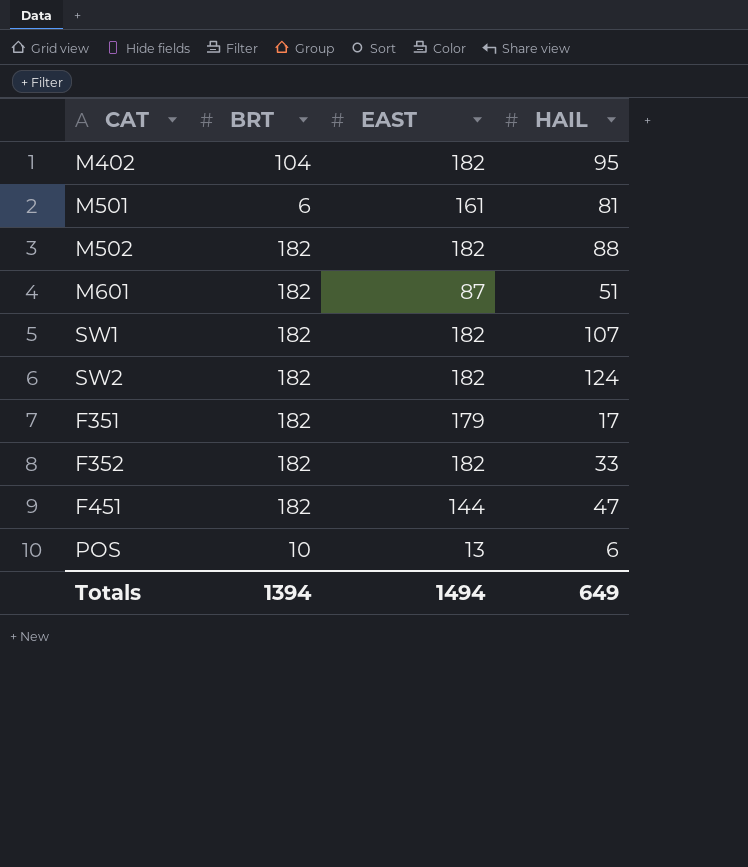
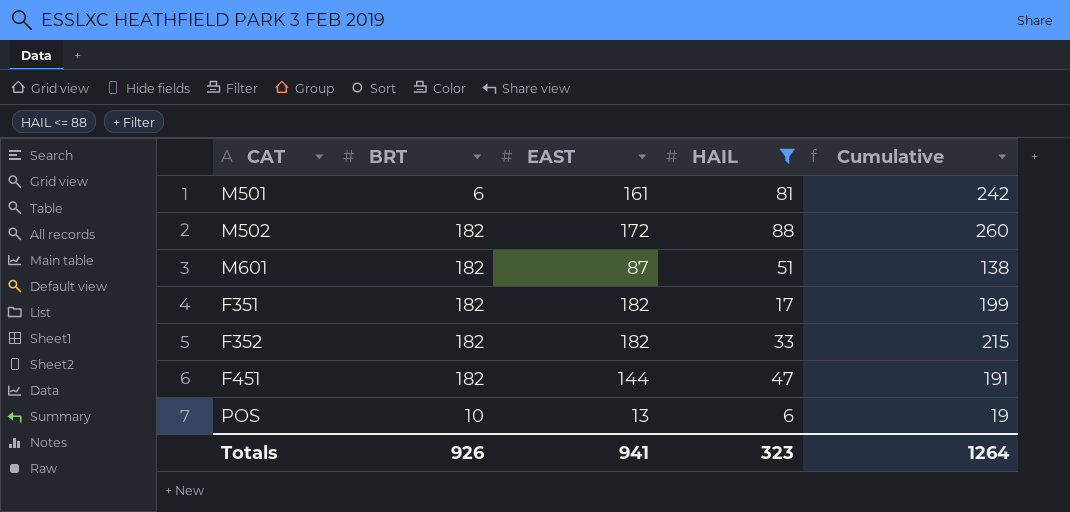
filter: none -> HAIL <= 88
column Cumulative | formula: none -> [EAST] + [HAIL]
M502 | EAST: 182 -> 172
F351 | EAST: 179 -> 182
Totals | BRT: 1394 -> 926
Totals | EAST: 1494 -> 941
Totals | HAIL: 649 -> 323

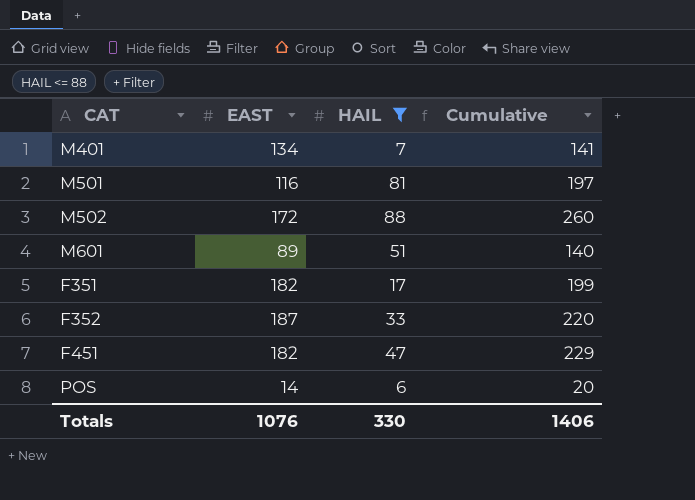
column BRT | position: 2 -> none
row M401: none -> 134 | 7 | 141
M501 | EAST: 161 -> 116
M501 | Cumulative: 242 -> 197
M601 | EAST: 87 -> 89
M601 | Cumulative: 138 -> 140
F352 | EAST: 182 -> 187
F352 | Cumulative: 215 -> 220
F451 | EAST: 144 -> 182
F451 | Cumulative: 191 -> 229
POS | EAST: 13 -> 14
POS | Cumulative: 19 -> 20
Totals | EAST: 941 -> 1076
Totals | HAIL: 323 -> 330
Totals | Cumulative: 1264 -> 1406

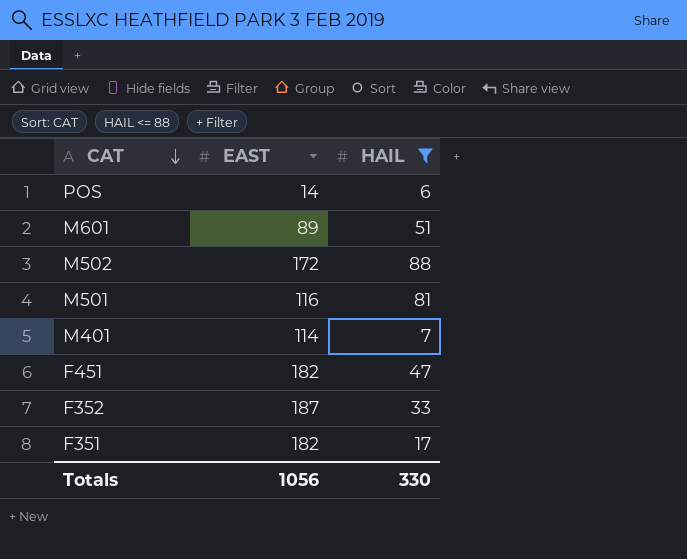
row order: none -> CAT descending
column Cumulative | formula: [EAST] + [HAIL] -> none
M401 | EAST: 134 -> 114
Totals | EAST: 1076 -> 1056

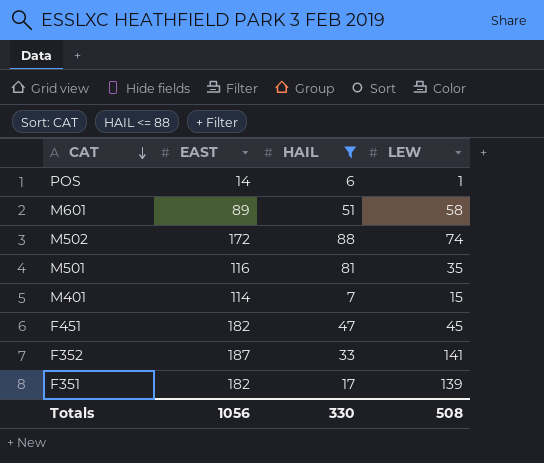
column LEW | position: none -> 4

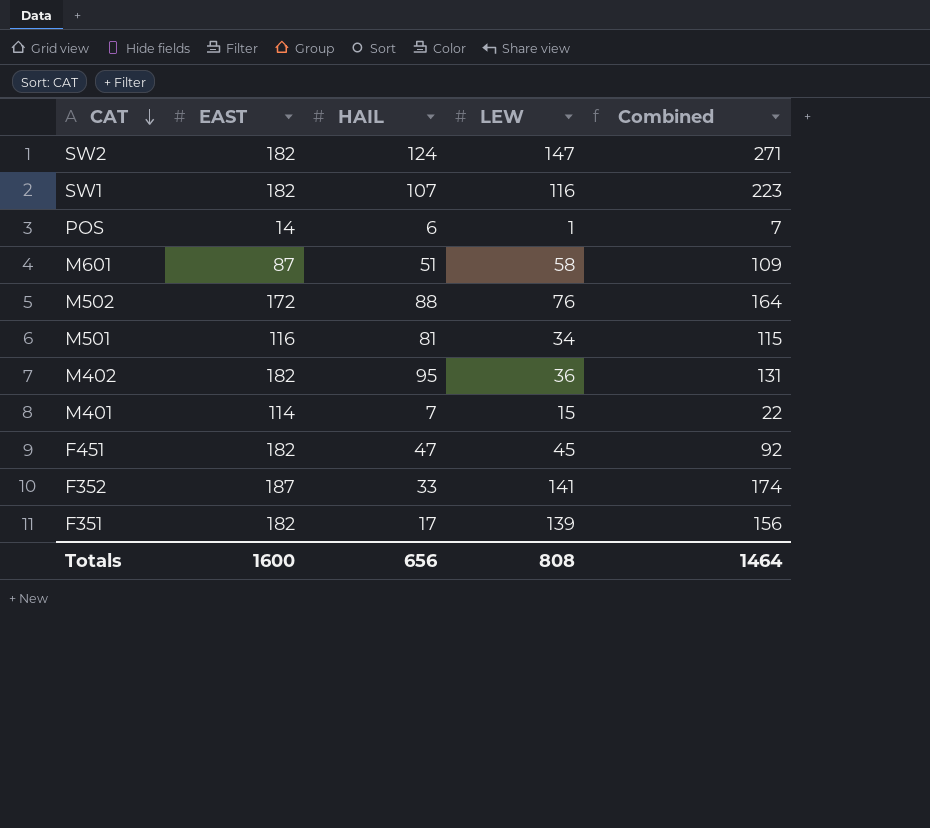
filter: HAIL <= 88 -> none
column Combined | formula: none -> [HAIL] + [LEW]
M601 | EAST: 89 -> 87
M502 | LEW: 74 -> 76
M501 | LEW: 35 -> 34
Totals | EAST: 1056 -> 1600
Totals | HAIL: 330 -> 656
Totals | LEW: 508 -> 808

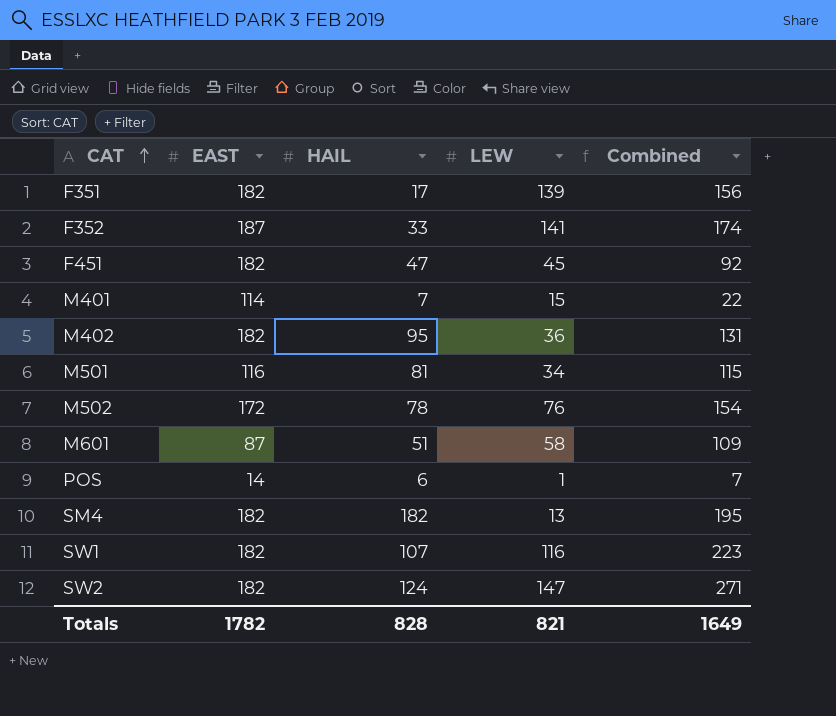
row order: CAT descending -> CAT ascending
M502 | HAIL: 88 -> 78
M502 | Combined: 164 -> 154
row SM4: none -> 182 | 182 | 13 | 195
Totals | EAST: 1600 -> 1782
Totals | HAIL: 656 -> 828
Totals | LEW: 808 -> 821
Totals | Combined: 1464 -> 1649

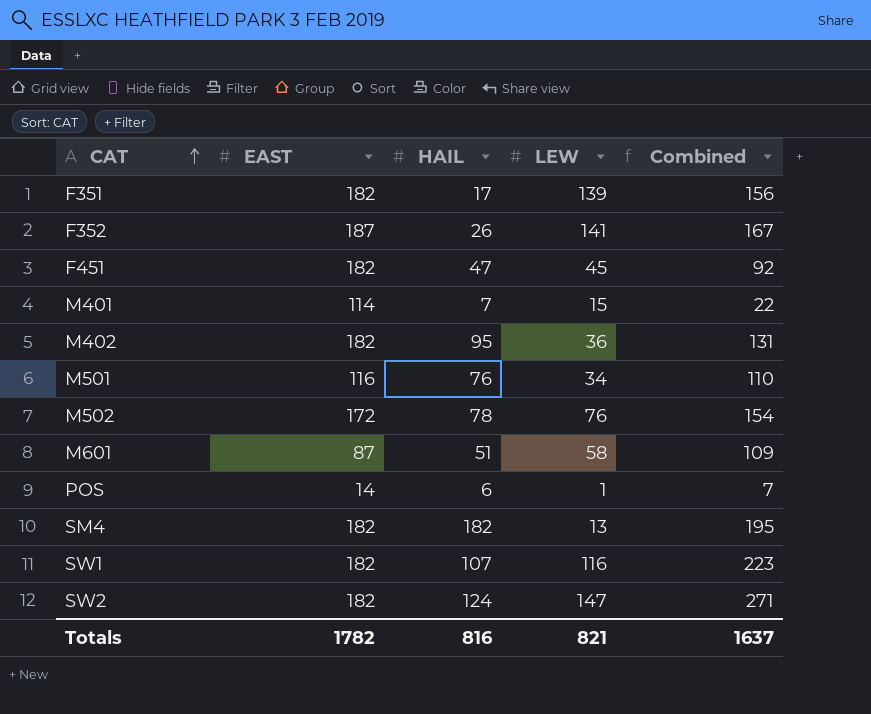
F352 | HAIL: 33 -> 26
F352 | Combined: 174 -> 167
M501 | HAIL: 81 -> 76
M501 | Combined: 115 -> 110
Totals | HAIL: 828 -> 816
Totals | Combined: 1649 -> 1637

